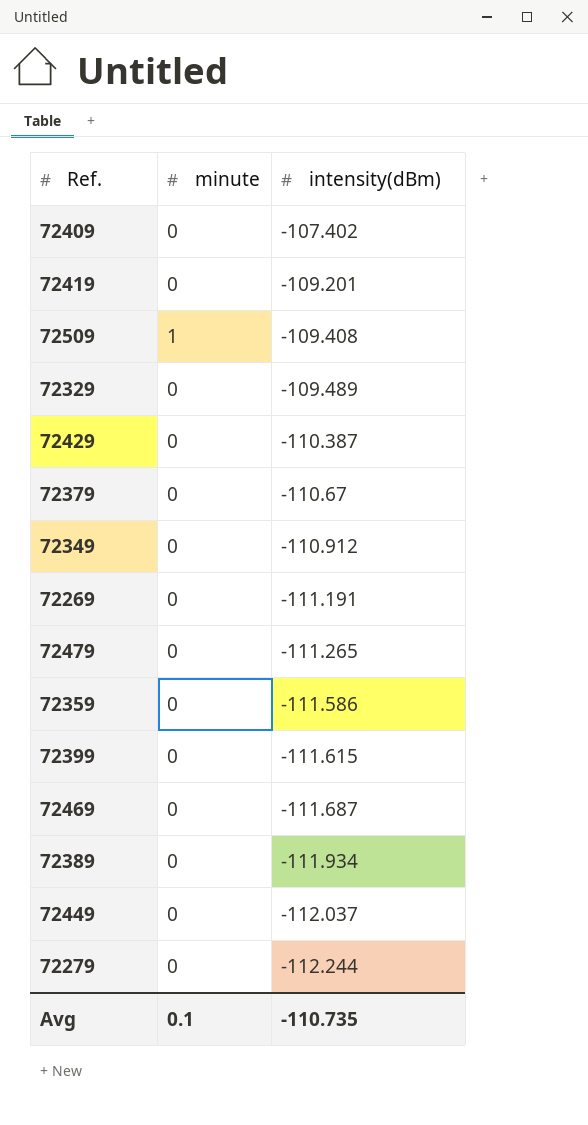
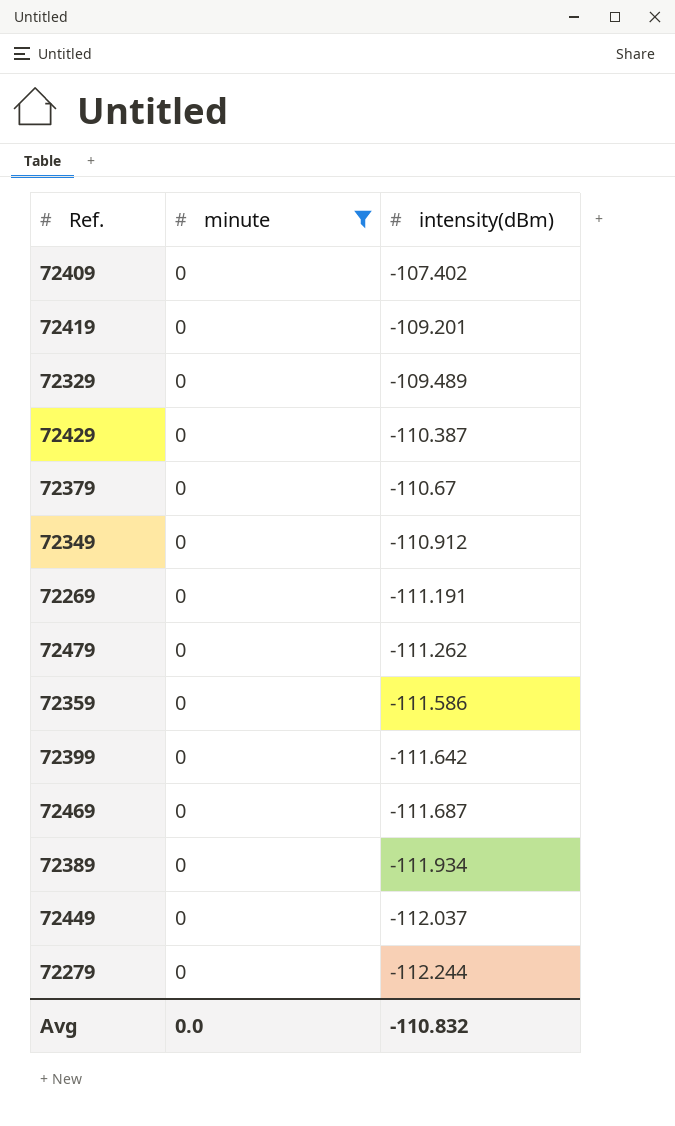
filter: none -> minute = 0
72479 | intensity(dBm): -111.265 -> -111.262
72399 | intensity(dBm): -111.615 -> -111.642
Avg | minute: 0.1 -> 0.0
Avg | intensity(dBm): -110.735 -> -110.832

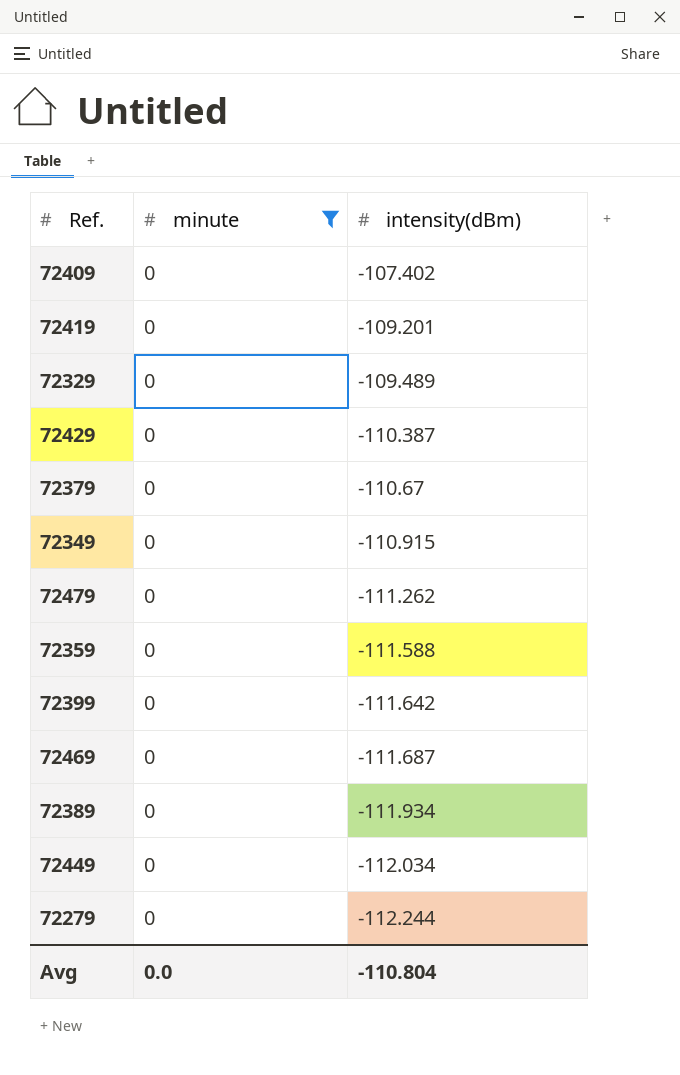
row 72269: 0 | -111.191 -> none
72349 | intensity(dBm): -110.912 -> -110.915
72359 | intensity(dBm): -111.586 -> -111.588
72449 | intensity(dBm): -112.037 -> -112.034
Avg | intensity(dBm): -110.832 -> -110.804

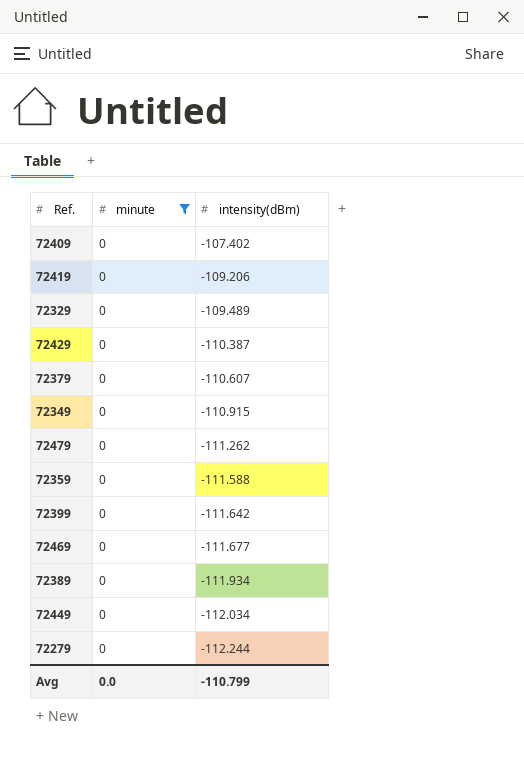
72419 | intensity(dBm): -109.201 -> -109.206
72379 | intensity(dBm): -110.67 -> -110.607
72469 | intensity(dBm): -111.687 -> -111.677
Avg | intensity(dBm): -110.804 -> -110.799

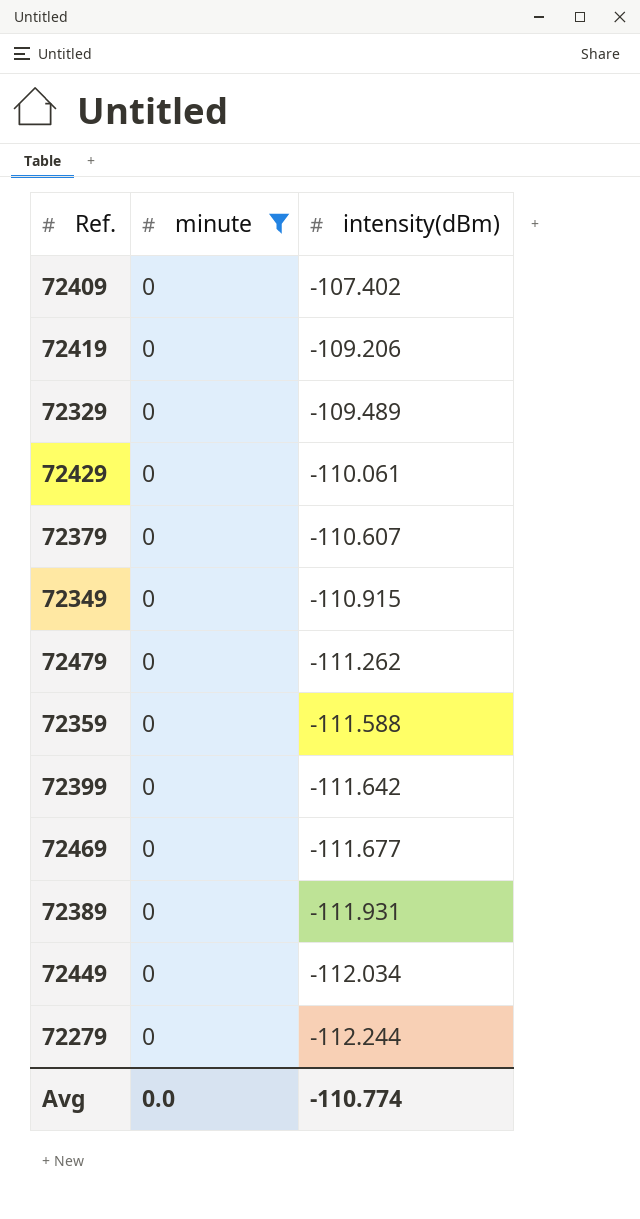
72429 | intensity(dBm): -110.387 -> -110.061
72389 | intensity(dBm): -111.934 -> -111.931
Avg | intensity(dBm): -110.799 -> -110.774

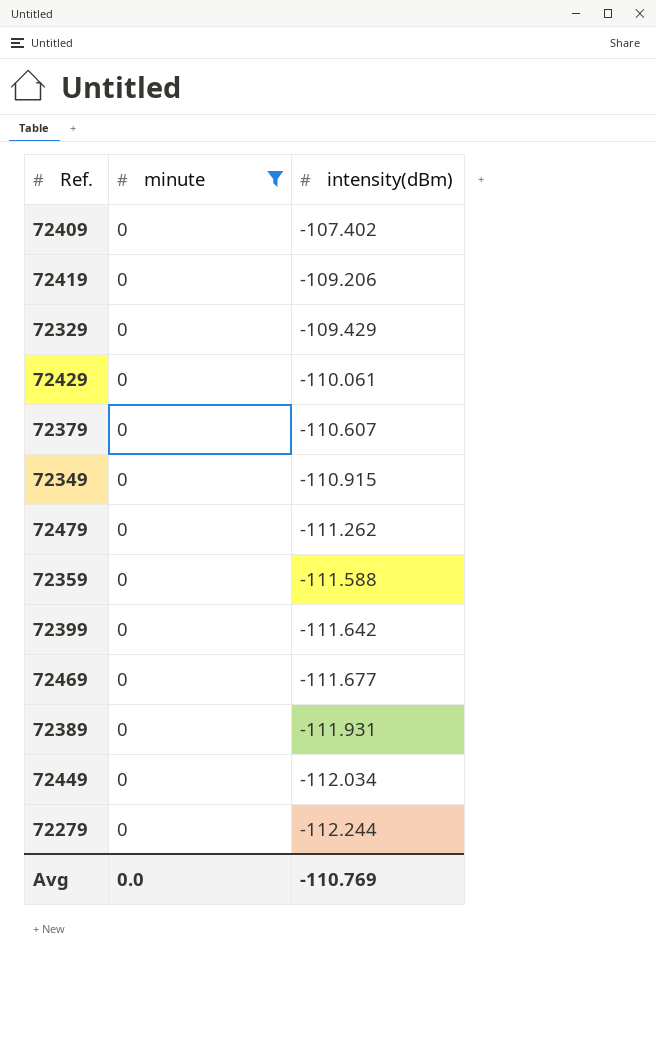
72329 | intensity(dBm): -109.489 -> -109.429
Avg | intensity(dBm): -110.774 -> -110.769

